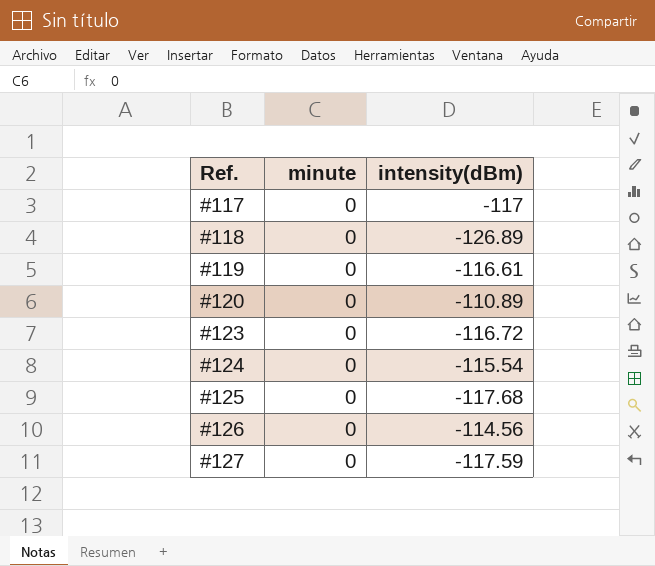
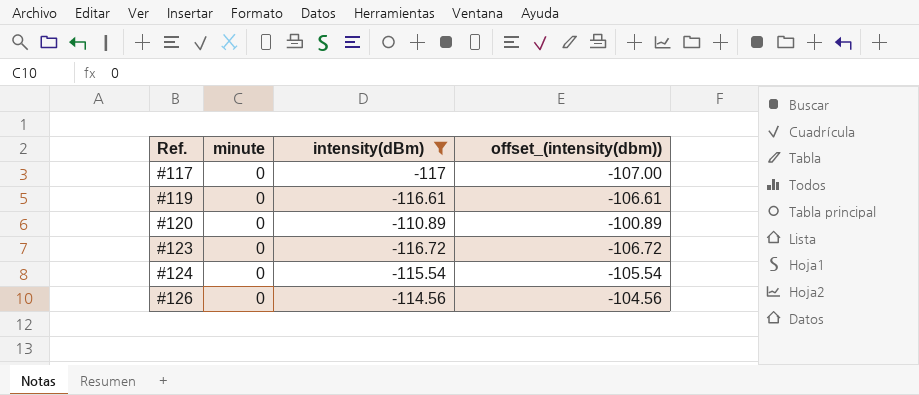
filter: none -> intensity(dBm) >= -117
column offset_(intensity(dbm)) | formula: none -> [intensity(dBm)] + 10

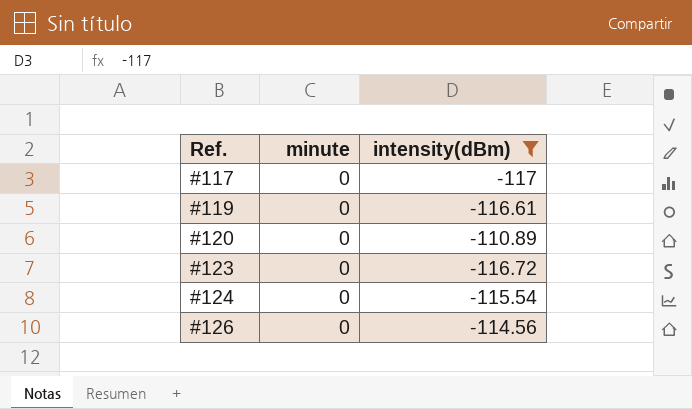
column offset_(intensity(dbm)) | formula: [intensity(dBm)] + 10 -> none

